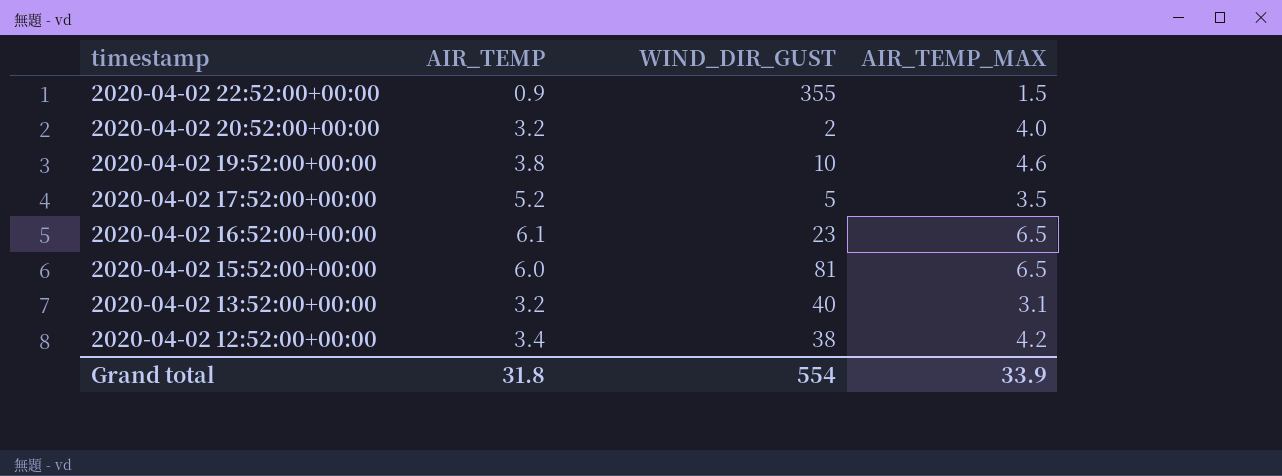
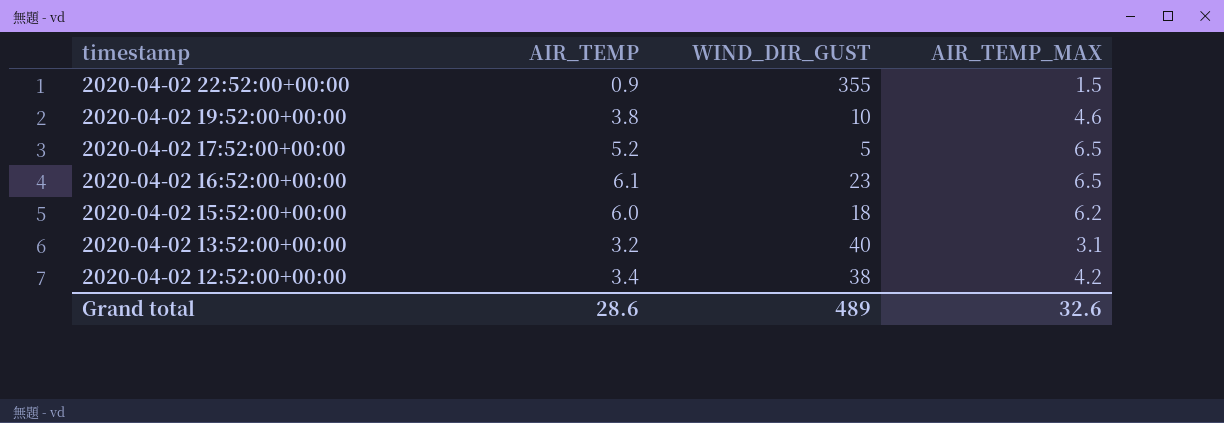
row 2020-04-02 20:52:00+00:00: 3.2 | 2 | 4.0 -> none
2020-04-02 17:52:00+00:00 | AIR_TEMP_MAX: 3.5 -> 6.5
2020-04-02 15:52:00+00:00 | WIND_DIR_GUST: 81 -> 18
2020-04-02 15:52:00+00:00 | AIR_TEMP_MAX: 6.5 -> 6.2
Grand total | AIR_TEMP: 31.8 -> 28.6
Grand total | WIND_DIR_GUST: 554 -> 489
Grand total | AIR_TEMP_MAX: 33.9 -> 32.6

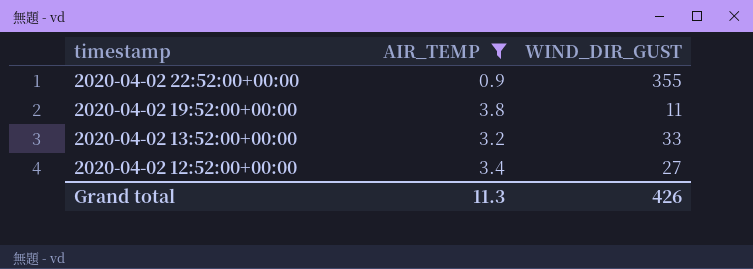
filter: none -> AIR_TEMP <= 3.8
column AIR_TEMP_MAX | position: 4 -> none
2020-04-02 19:52:00+00:00 | WIND_DIR_GUST: 10 -> 11
2020-04-02 13:52:00+00:00 | WIND_DIR_GUST: 40 -> 33
2020-04-02 12:52:00+00:00 | WIND_DIR_GUST: 38 -> 27
Grand total | AIR_TEMP: 28.6 -> 11.3
Grand total | WIND_DIR_GUST: 489 -> 426

